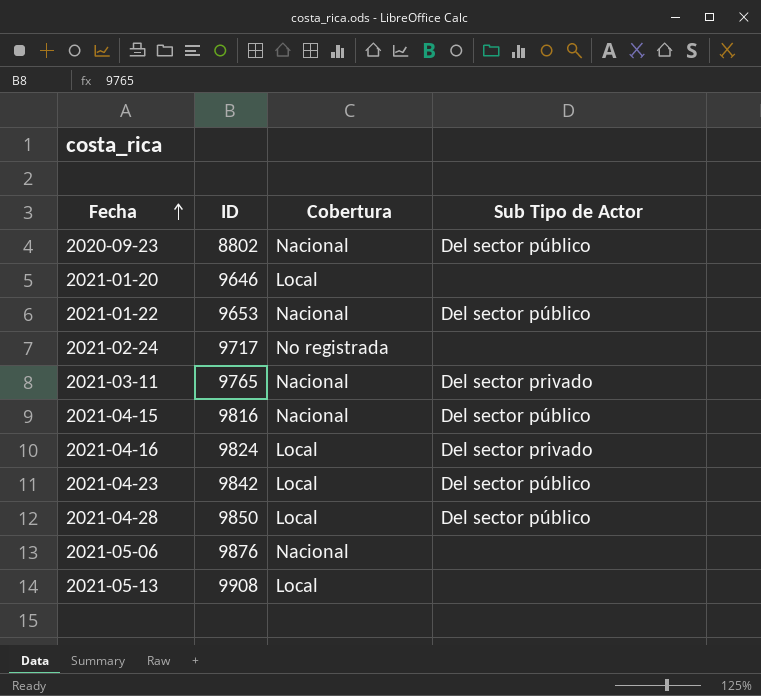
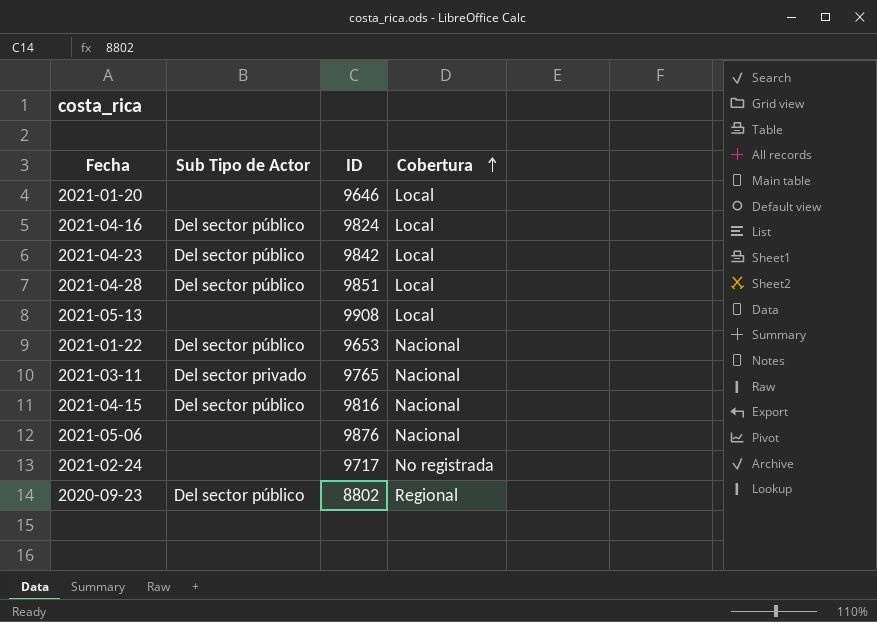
row order: Fecha ascending -> Cobertura ascending
column Sub Tipo de Actor | position: 4 -> 2
2021-04-16 | Sub Tipo de Actor: Del sector privado -> Del sector público
2021-04-28 | ID: 9850 -> 9851
2020-09-23 | Cobertura: Nacional -> Regional

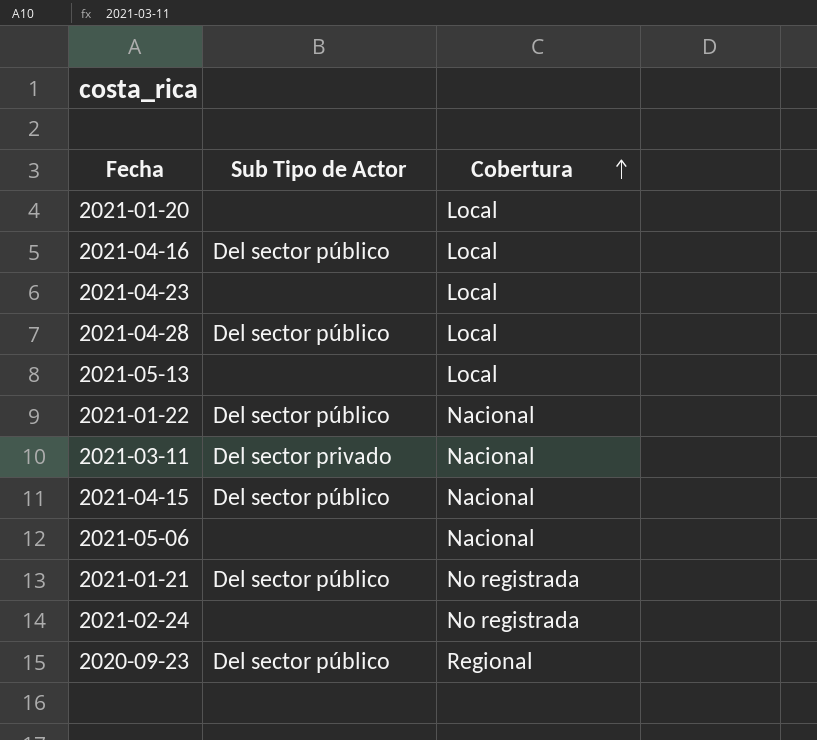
column ID | position: 3 -> none
2021-04-23 | Sub Tipo de Actor: Del sector público -> none
row 2021-01-21: none -> Del sector público | No registrada

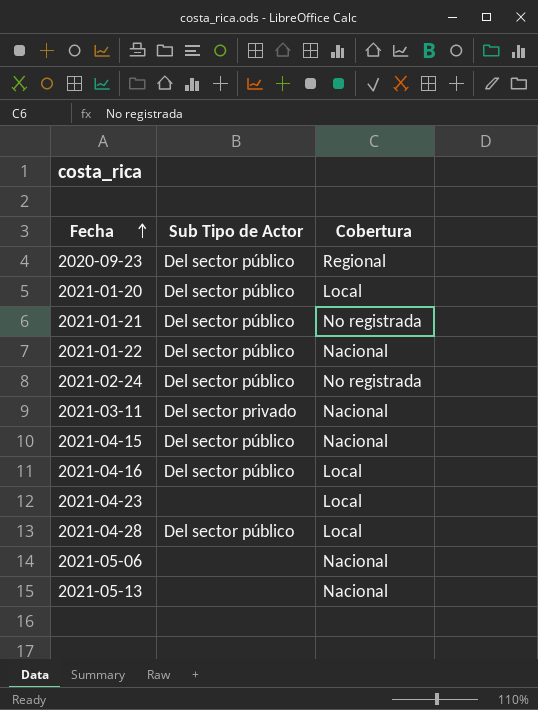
row order: Cobertura ascending -> Fecha ascending
2021-01-20 | Sub Tipo de Actor: none -> Del sector público
2021-02-24 | Sub Tipo de Actor: none -> Del sector público
2021-05-13 | Cobertura: Local -> Nacional

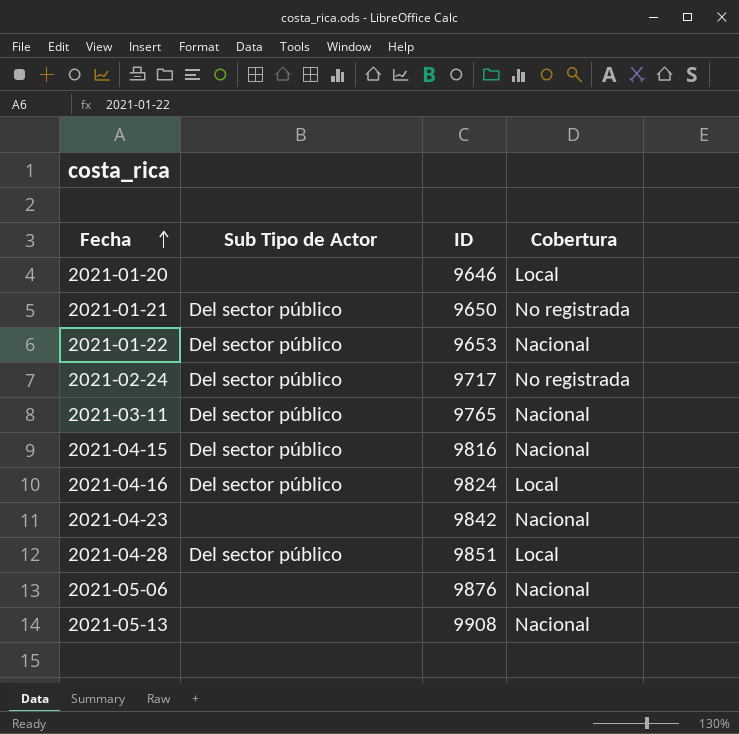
column ID | position: none -> 3
row 2020-09-23: Del sector público | Regional -> none
2021-01-20 | Sub Tipo de Actor: Del sector público -> none
2021-03-11 | Sub Tipo de Actor: Del sector privado -> Del sector público
2021-04-23 | Cobertura: Local -> Nacional

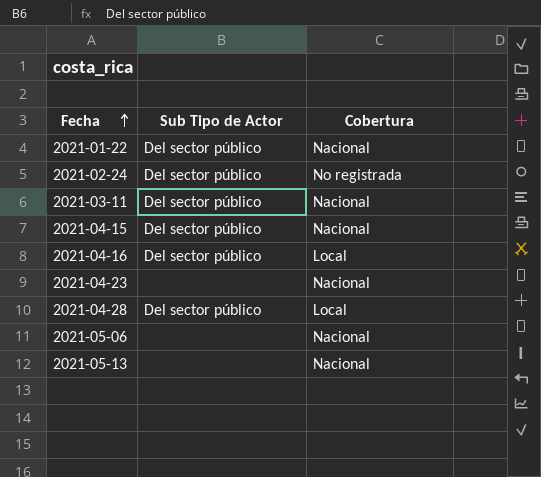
column ID | position: 3 -> none
row 2021-01-20: none | 9646 | Local -> none
row 2021-01-21: Del sector público | 9650 | No registrada -> none

